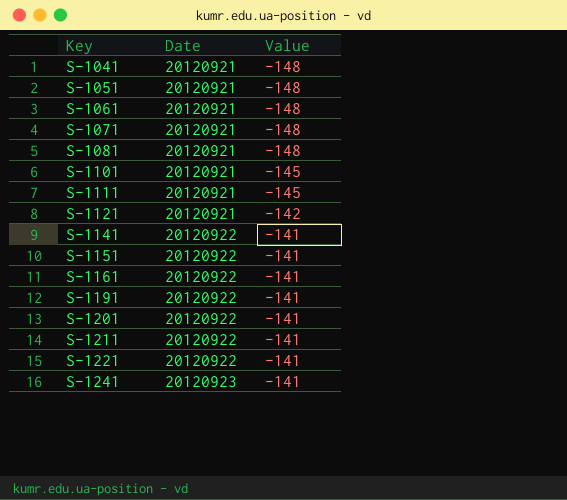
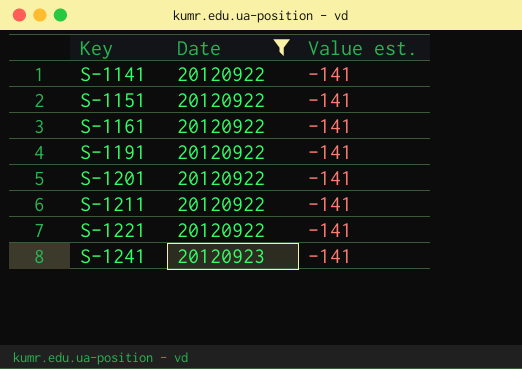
filter: none -> Date != 20120921
column name: Value -> Value est.

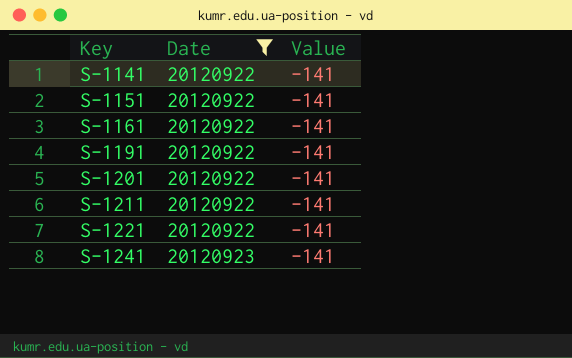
column name: Value est. -> Value

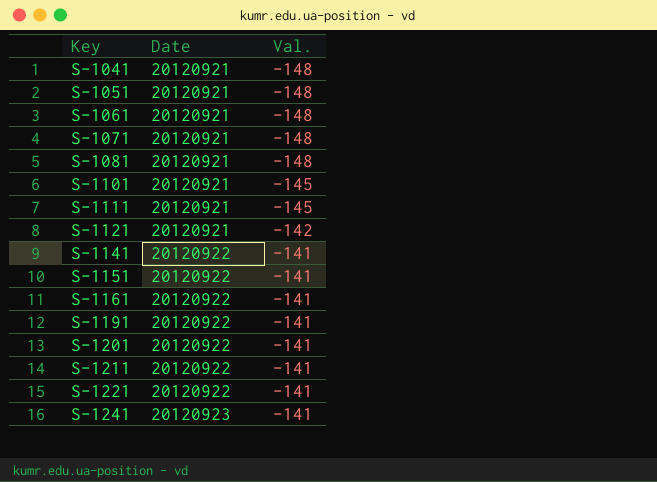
filter: Date != 20120921 -> none
column name: Value -> Val.

